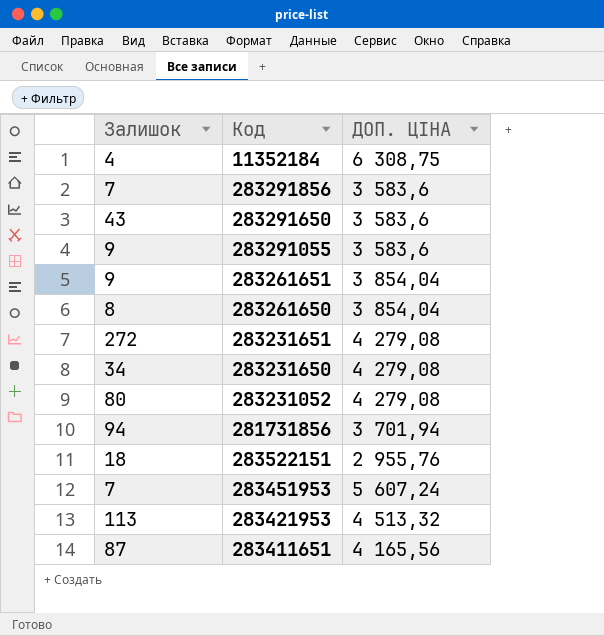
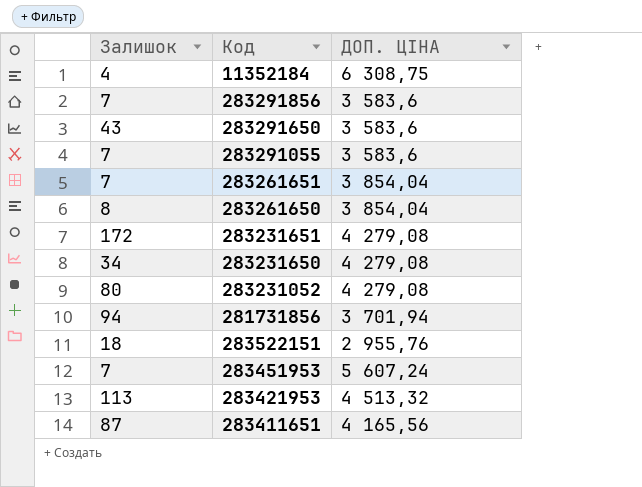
283291055 | Залишок: 9 -> 7
283261651 | Залишок: 9 -> 7
283231651 | Залишок: 272 -> 172

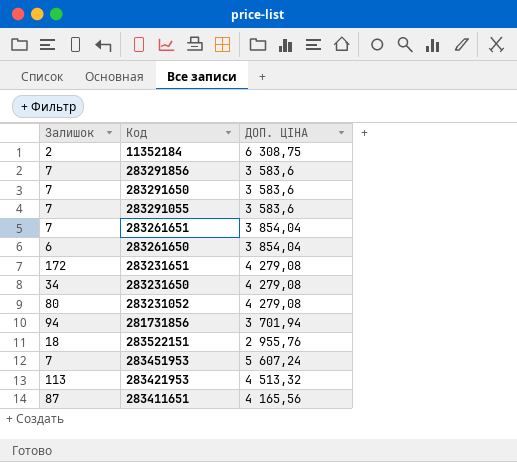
11352184 | Залишок: 4 -> 2
283291650 | Залишок: 43 -> 7
283261650 | Залишок: 8 -> 6

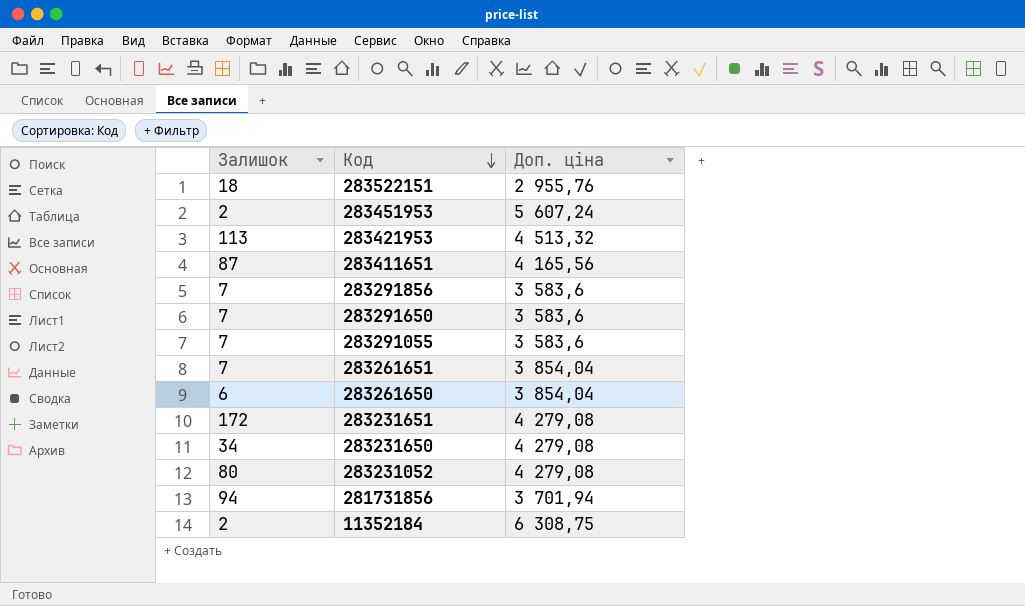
row order: none -> Код descending
column name: ДОП. ЦІНА -> Доп. ціна
283451953 | Залишок: 7 -> 2

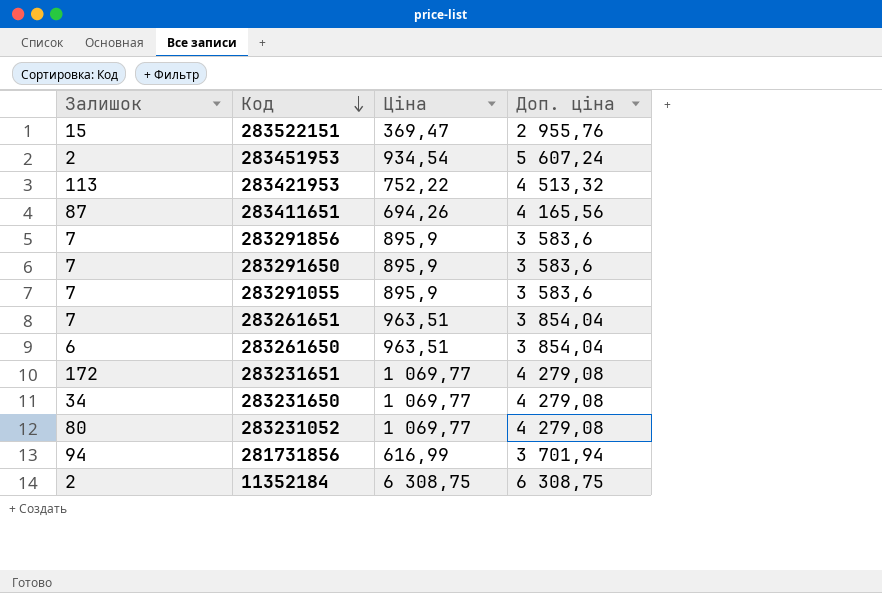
column Ціна | position: none -> 3
283522151 | Залишок: 18 -> 15

